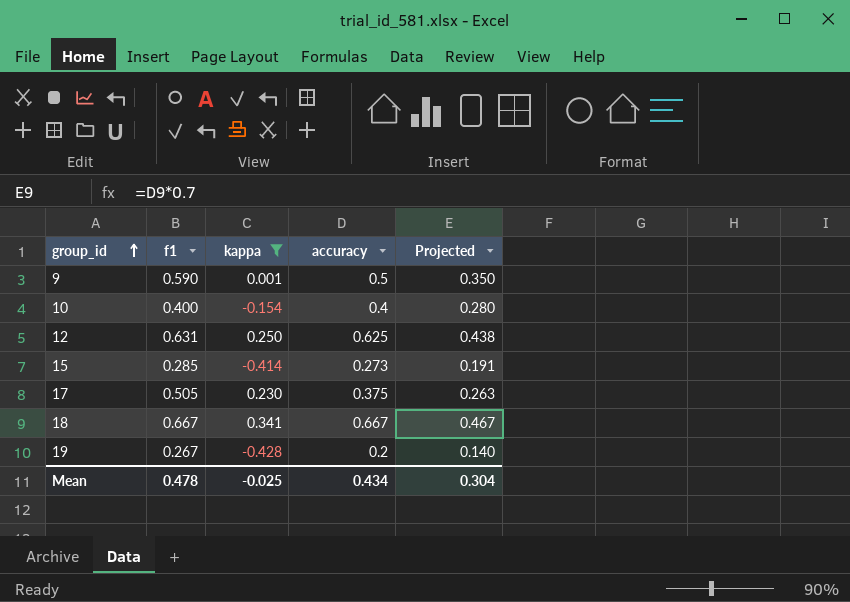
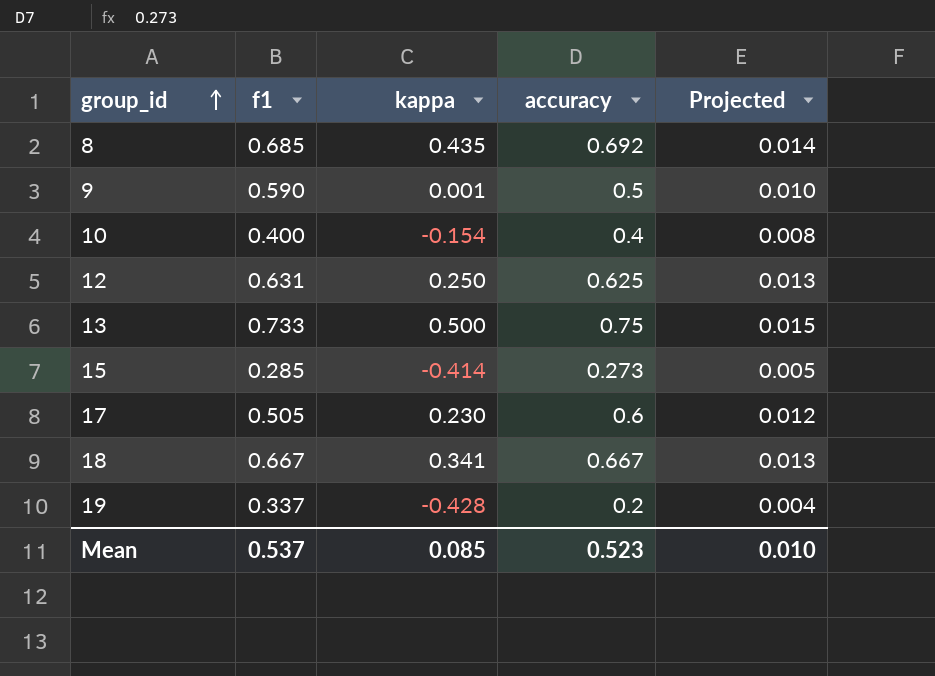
filter: kappa <= 0.341 -> none
column Projected | formula: [accuracy] * 0.7 -> [accuracy] * 0.02
17 | accuracy: 0.375 -> 0.6
19 | f1: 0.267 -> 0.337
Mean | f1: 0.478 -> 0.537
Mean | kappa: -0.025 -> 0.085
Mean | accuracy: 0.434 -> 0.523
Mean | Projected: 0.304 -> 0.010

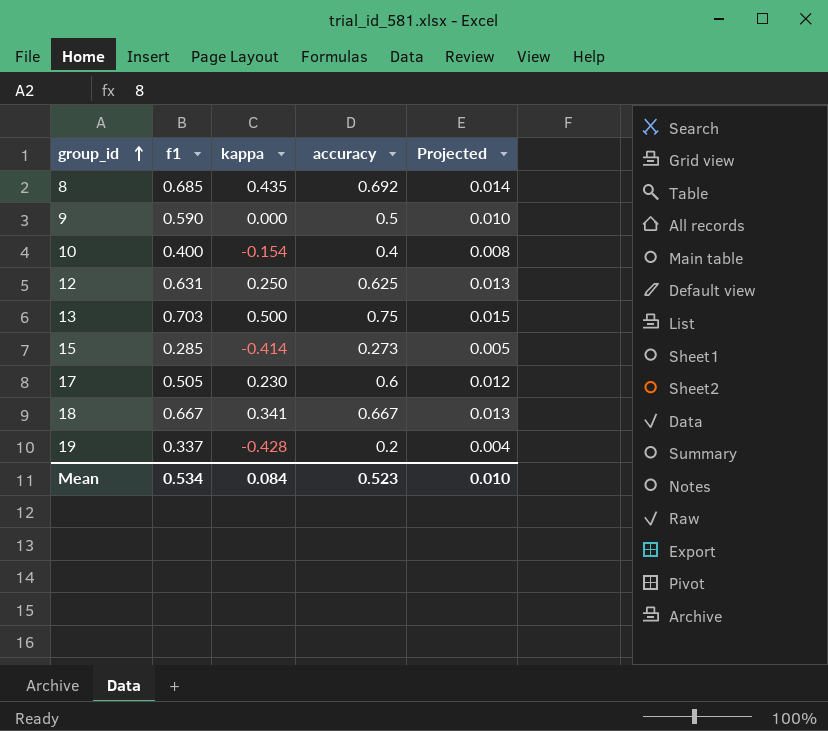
9 | kappa: 0.001 -> 0.000
13 | f1: 0.733 -> 0.703
Mean | f1: 0.537 -> 0.534
Mean | kappa: 0.085 -> 0.084

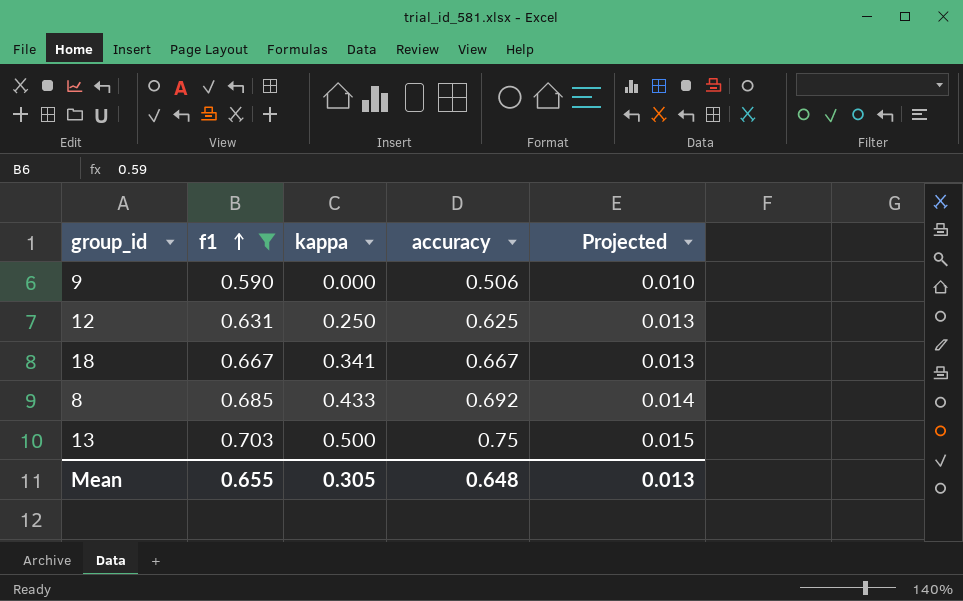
filter: none -> f1 >= 0.590
row order: group_id ascending -> f1 ascending
9 | accuracy: 0.5 -> 0.506
8 | kappa: 0.435 -> 0.433
Mean | f1: 0.534 -> 0.655
Mean | kappa: 0.084 -> 0.305
Mean | accuracy: 0.523 -> 0.648
Mean | Projected: 0.010 -> 0.013

